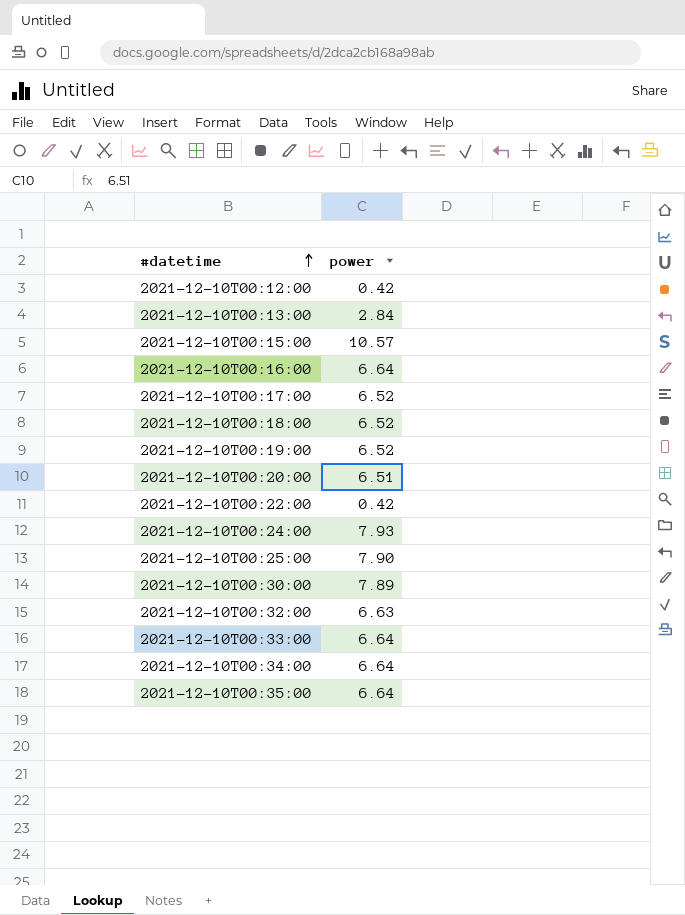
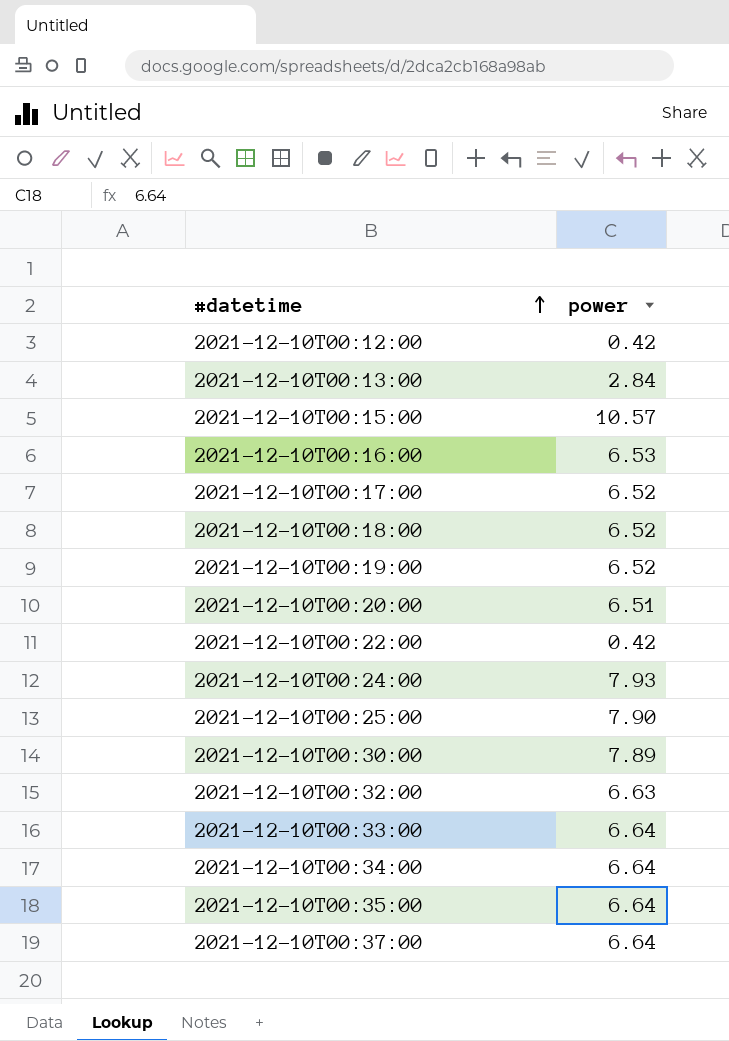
2021-12-10T00:16:00 | power: 6.64 -> 6.53
row 2021-12-10T00:37:00: none -> 6.64

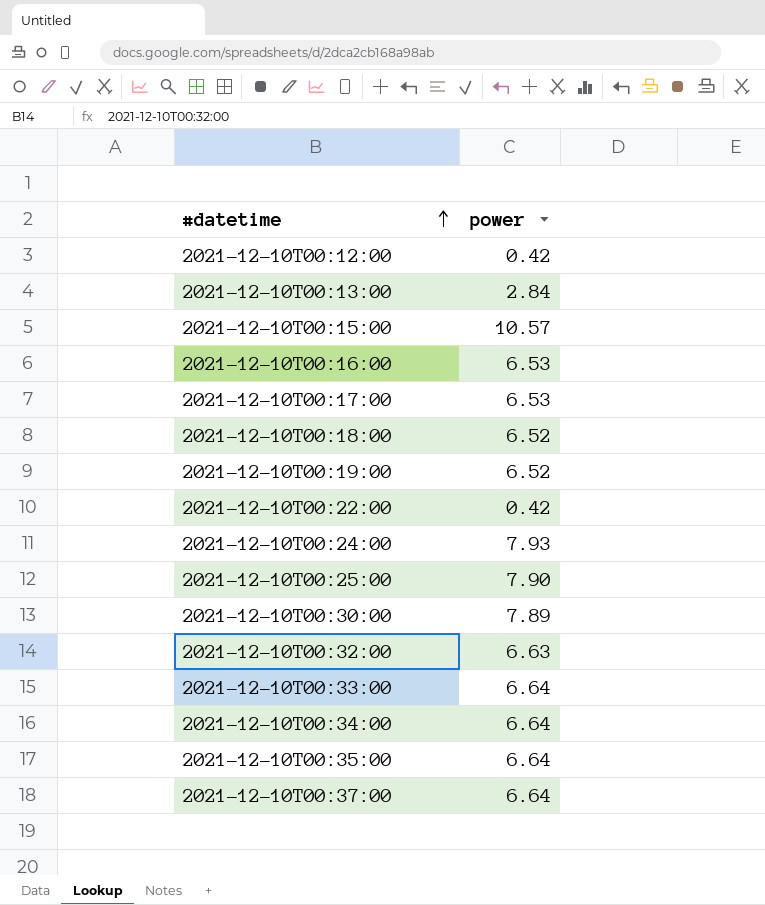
row 2021-12-10T00:20:00: 6.51 -> none
2021-12-10T00:17:00 | power: 6.52 -> 6.53

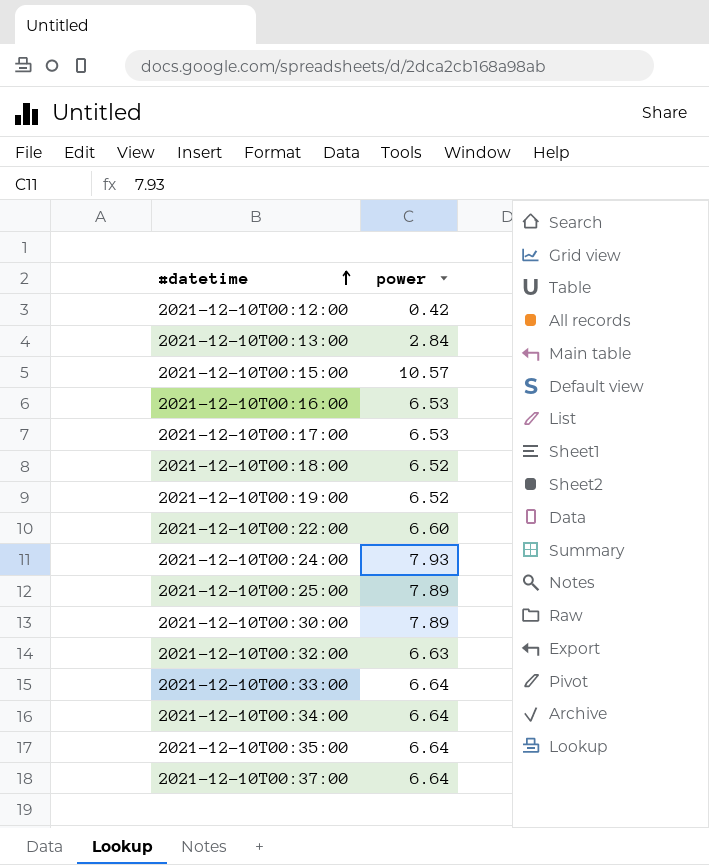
2021-12-10T00:22:00 | power: 0.42 -> 6.60
2021-12-10T00:25:00 | power: 7.90 -> 7.89

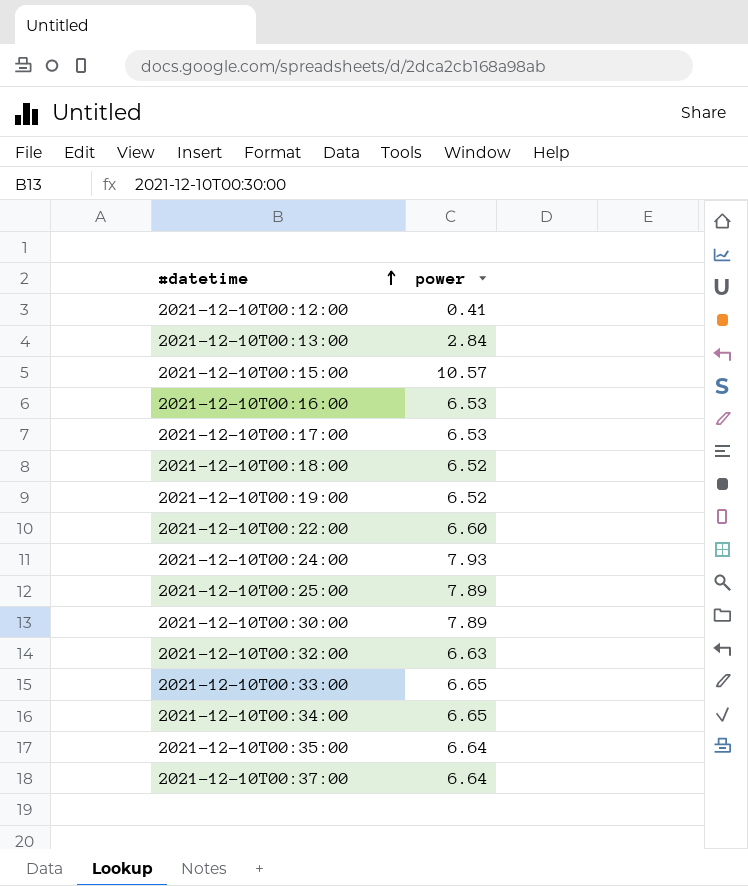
2021-12-10T00:12:00 | power: 0.42 -> 0.41
2021-12-10T00:33:00 | power: 6.64 -> 6.65
2021-12-10T00:34:00 | power: 6.64 -> 6.65

